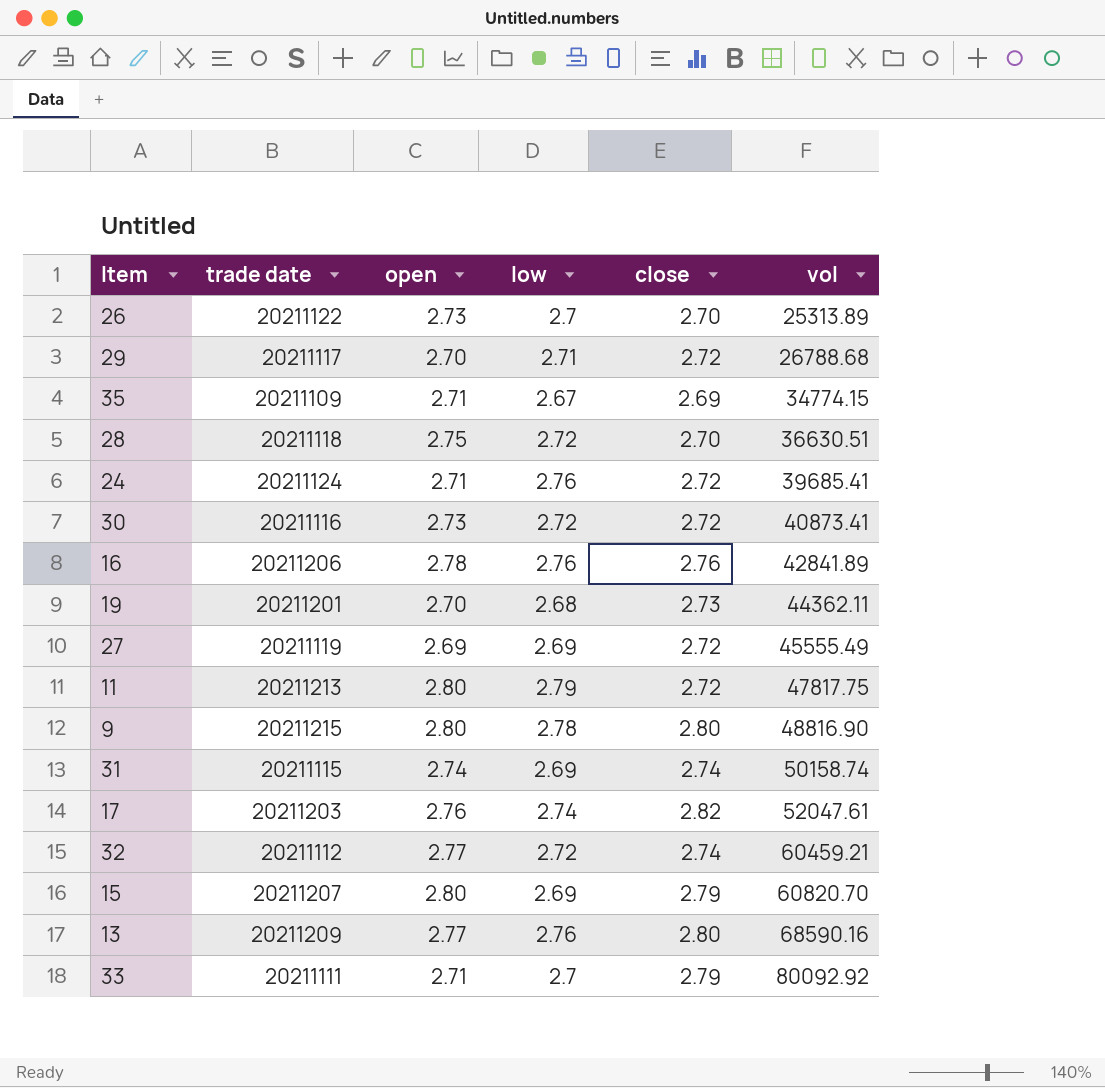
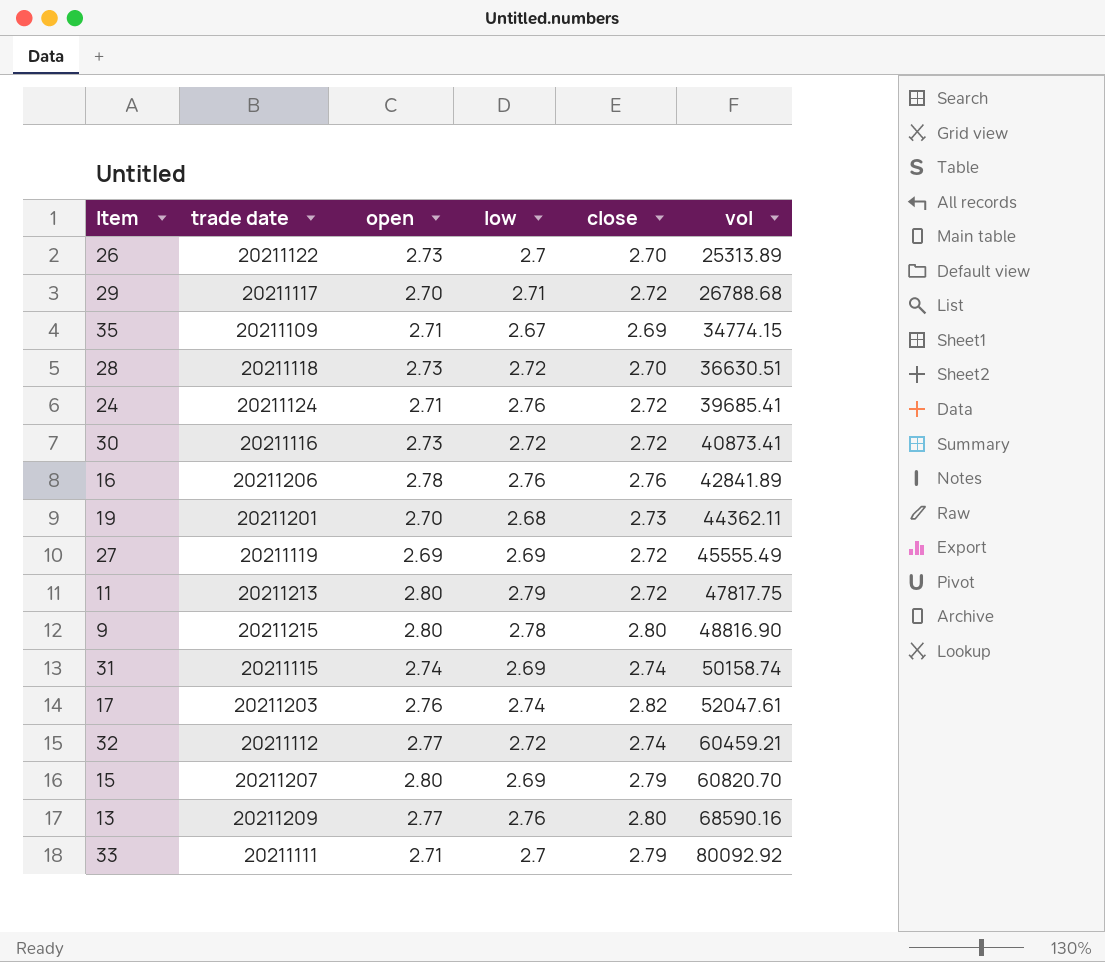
28 | open: 2.75 -> 2.73

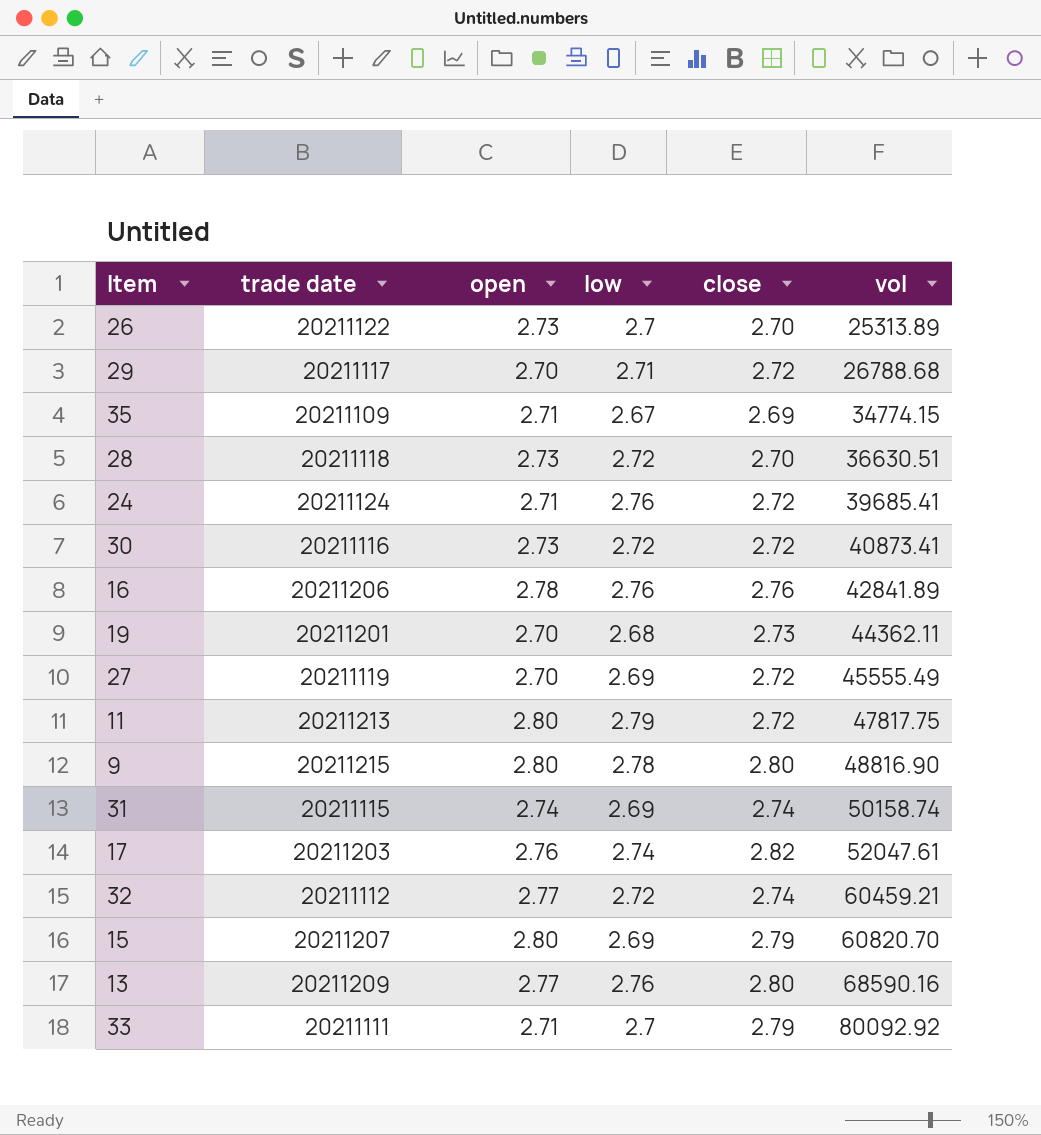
27 | open: 2.69 -> 2.70

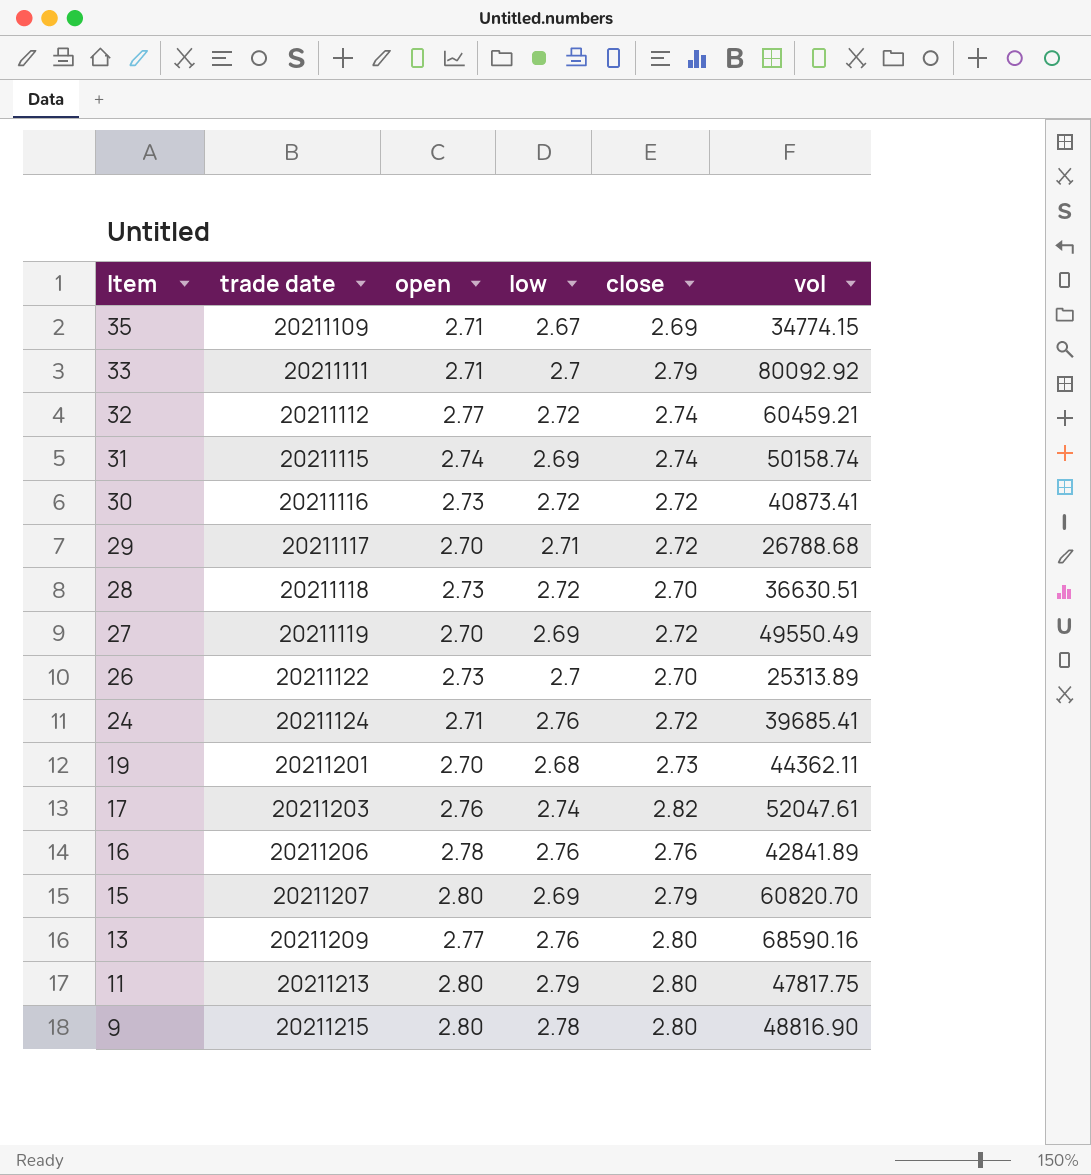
row order: vol ascending -> Item descending
27 | vol: 45555.49 -> 49550.49
11 | close: 2.72 -> 2.80

